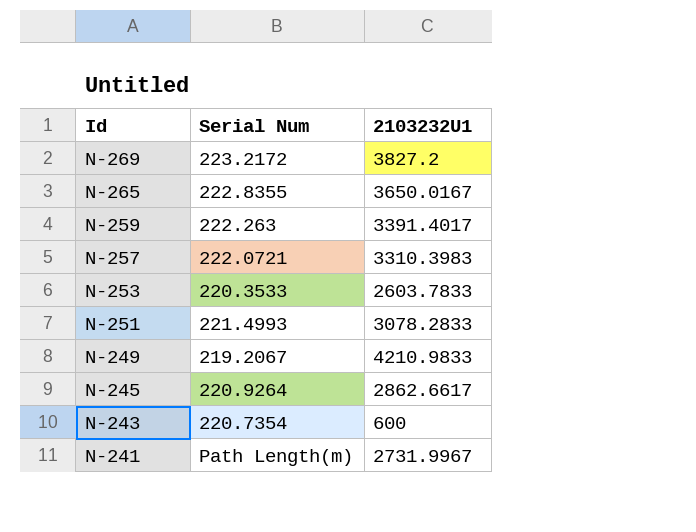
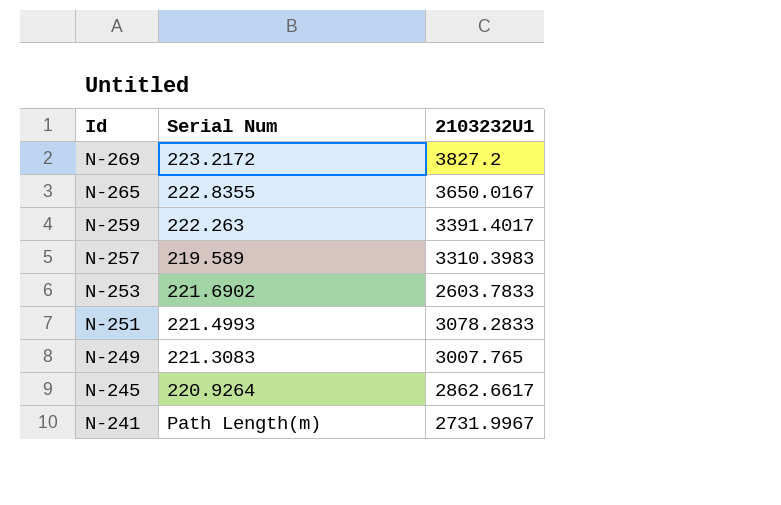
row N-243: 220.7354 | 600 -> none
N-257 | Serial Num: 222.0721 -> 219.589
N-253 | Serial Num: 220.3533 -> 221.6902
N-249 | Serial Num: 219.2067 -> 221.3083
N-249 | 2103232U1: 4210.9833 -> 3007.765

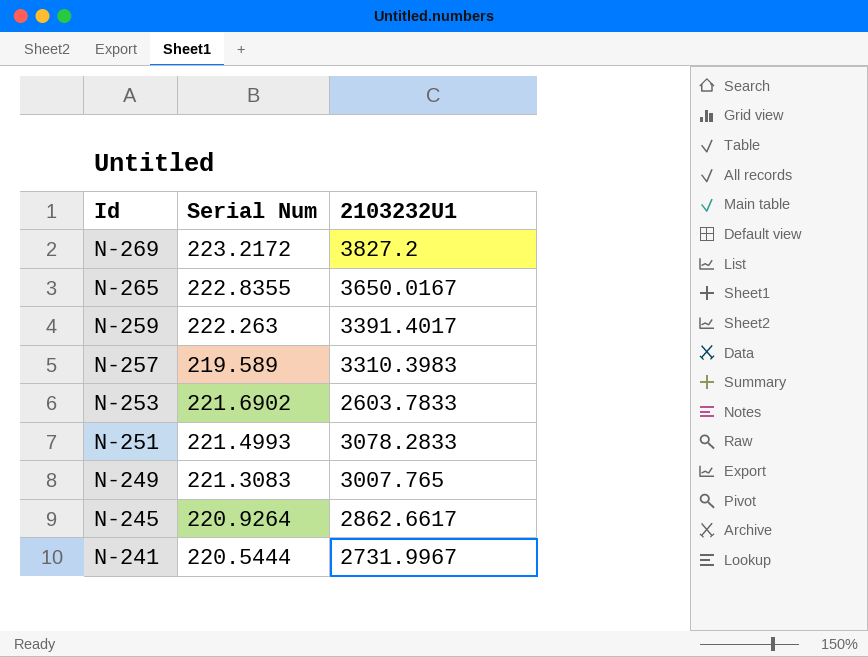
N-241 | Serial Num: Path Length(m) -> 220.5444

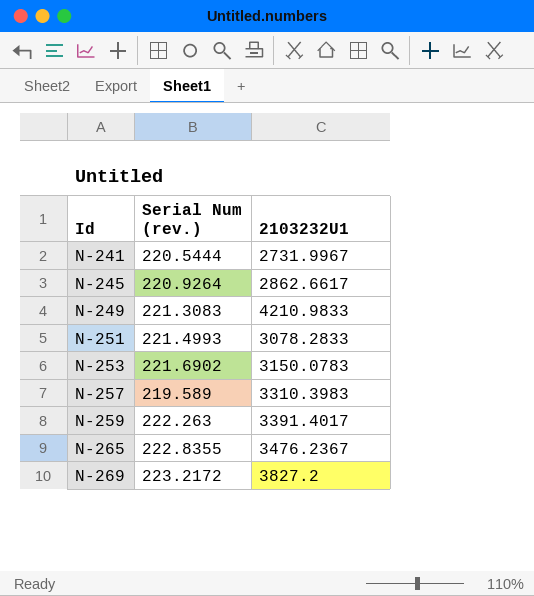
row order: Id descending -> Id ascending
column name: Serial Num -> Serial Num (rev.)
N-249 | 2103232U1: 3007.765 -> 4210.9833
N-253 | 2103232U1: 2603.7833 -> 3150.0783
N-265 | 2103232U1: 3650.0167 -> 3476.2367

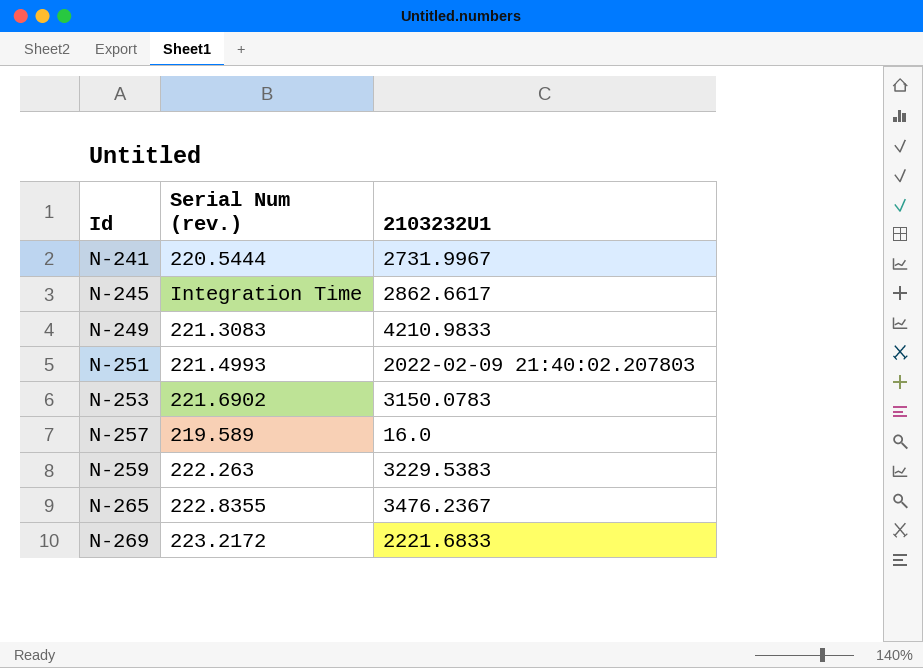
N-245 | Serial Num (rev.): 220.9264 -> Integration Time
N-251 | 2103232U1: 3078.2833 -> 2022-02-09 21:40:02.207803
N-257 | 2103232U1: 3310.3983 -> 16.0
N-259 | 2103232U1: 3391.4017 -> 3229.5383
N-269 | 2103232U1: 3827.2 -> 2221.6833

